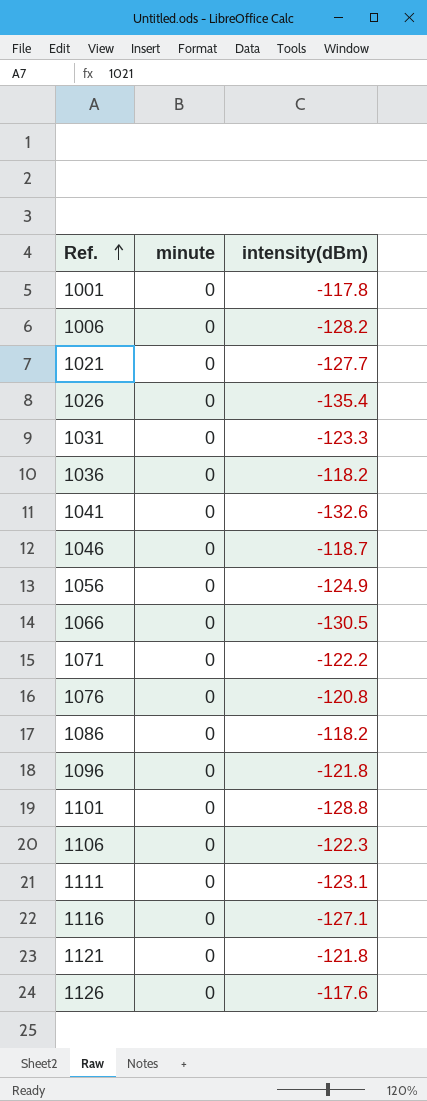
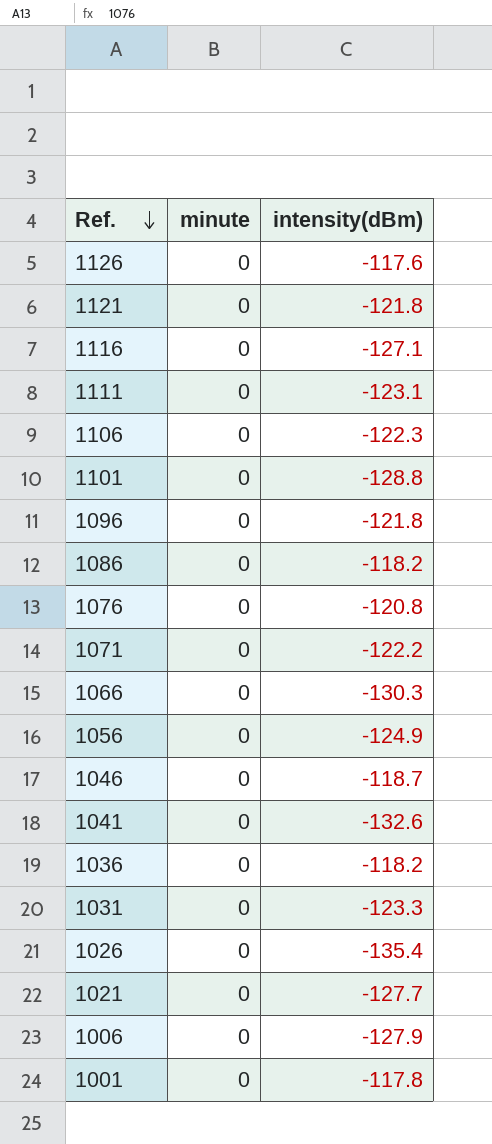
row order: Ref. ascending -> Ref. descending
1066 | intensity(dBm): -130.5 -> -130.3
1006 | intensity(dBm): -128.2 -> -127.9

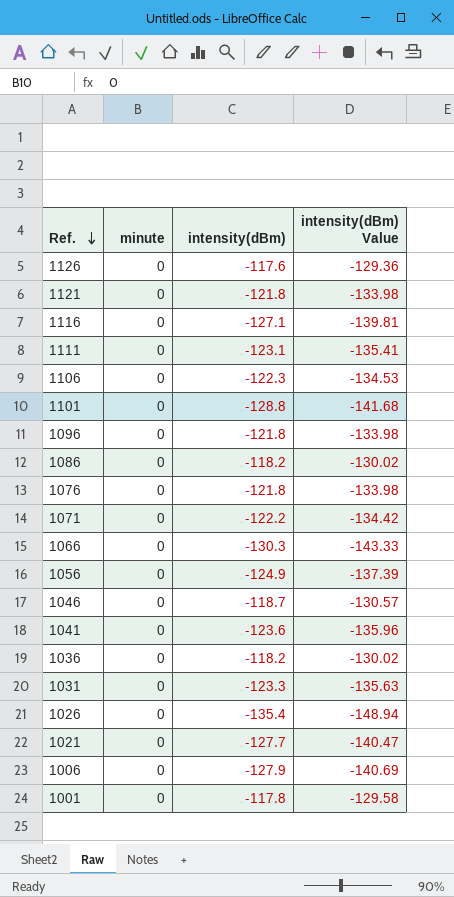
column intensity(dBm) Value | formula: none -> [intensity(dBm)] * 1.1
1076 | intensity(dBm): -120.8 -> -121.8
1041 | intensity(dBm): -132.6 -> -123.6

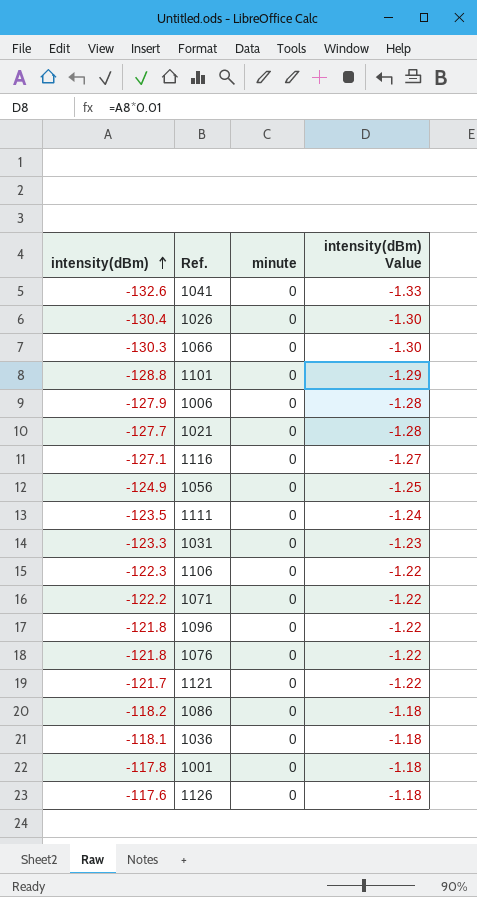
row order: Ref. descending -> intensity(dBm) ascending
column intensity(dBm) | position: 3 -> 1
column intensity(dBm) Value | formula: [intensity(dBm)] * 1.1 -> [intensity(dBm)] * 0.01
row 1046: 0 | -118.7 | -130.57 -> none
1041 | intensity(dBm): -123.6 -> -132.6
1026 | intensity(dBm): -135.4 -> -130.4
1111 | intensity(dBm): -123.1 -> -123.5
1121 | intensity(dBm): -121.8 -> -121.7
1036 | intensity(dBm): -118.2 -> -118.1

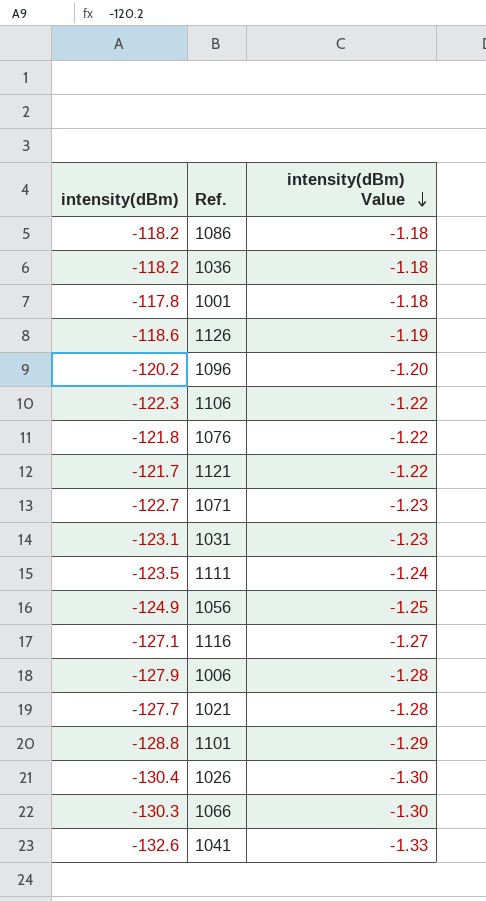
row order: intensity(dBm) ascending -> intensity(dBm) Value descending
column minute | position: 3 -> none
1036 | intensity(dBm): -118.1 -> -118.2
1126 | intensity(dBm): -117.6 -> -118.6
1126 | intensity(dBm) Value: -1.18 -> -1.19
1096 | intensity(dBm): -121.8 -> -120.2
1096 | intensity(dBm) Value: -1.22 -> -1.20
1071 | intensity(dBm): -122.2 -> -122.7
1071 | intensity(dBm) Value: -1.22 -> -1.23
1031 | intensity(dBm): -123.3 -> -123.1

